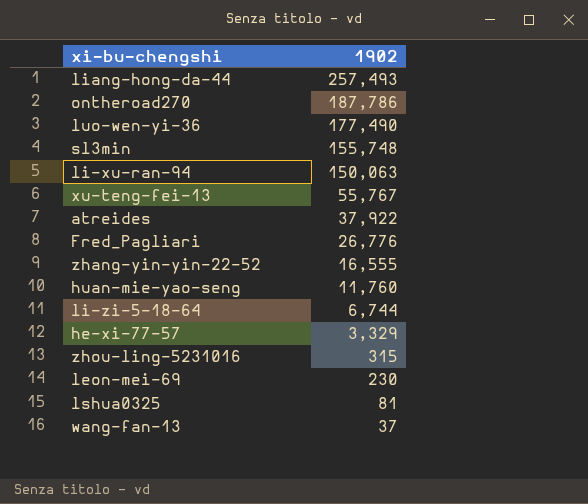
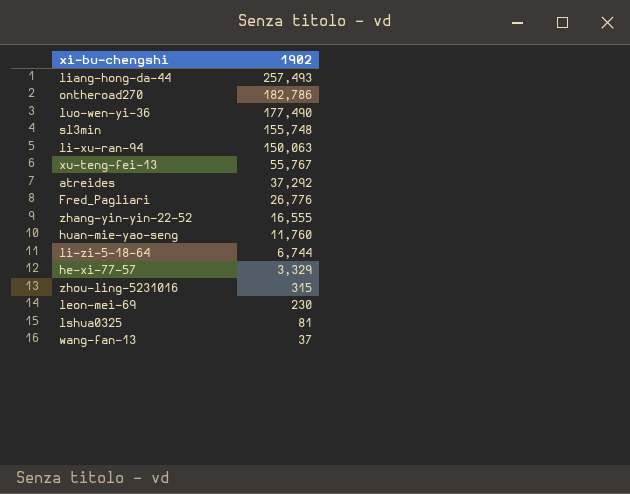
ontheroad270 | 1902: 187,786 -> 182,786
atreides | 1902: 37,922 -> 37,292

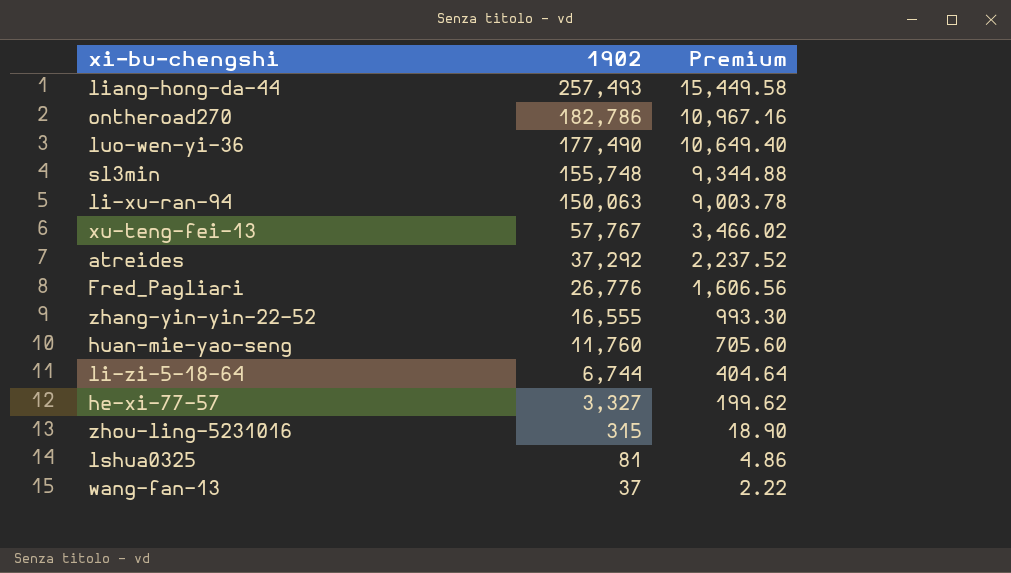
column Premium | formula: none -> [1902] * 0.06
row leon-mei-69: 230 -> none
xu-teng-fei-13 | 1902: 55,767 -> 57,767
he-xi-77-57 | 1902: 3,329 -> 3,327

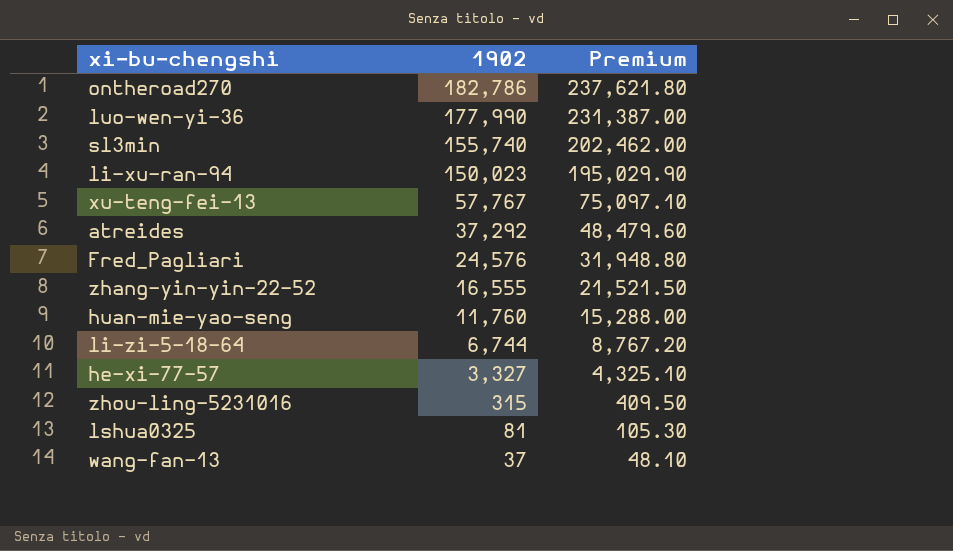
column Premium | formula: [1902] * 0.06 -> [1902] * 1.3
row liang-hong-da-44: 257,493 | 15,449.58 -> none
luo-wen-yi-36 | 1902: 177,490 -> 177,990
sl3min | 1902: 155,748 -> 155,740
li-xu-ran-94 | 1902: 150,063 -> 150,023
Fred_Pagliari | 1902: 26,776 -> 24,576

